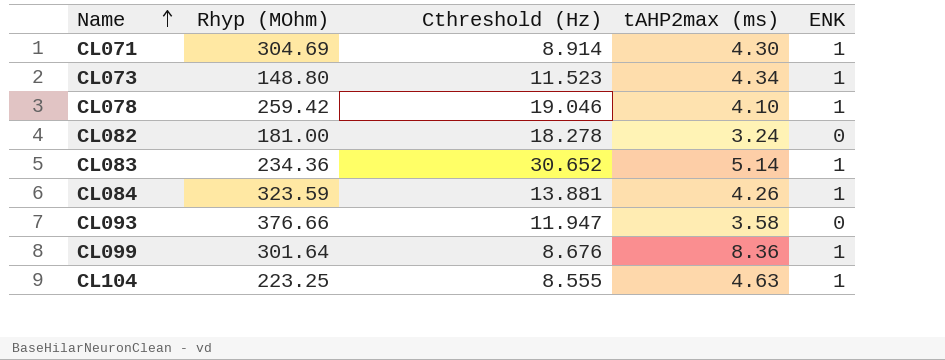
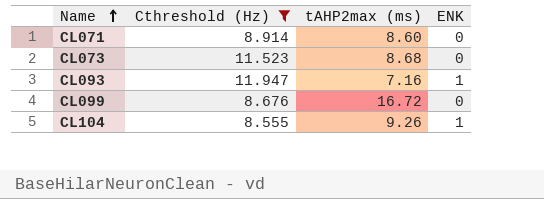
filter: none -> Cthreshold (Hz) <= 11.947
column Rhyp (MOhm) | position: 2 -> none
CL071 | tAHP2max (ms): 4.30 -> 8.60
CL071 | ENK: 1 -> 0
CL073 | tAHP2max (ms): 4.34 -> 8.68
CL073 | ENK: 1 -> 0
CL093 | tAHP2max (ms): 3.58 -> 7.16
CL093 | ENK: 0 -> 1
CL099 | tAHP2max (ms): 8.36 -> 16.72
CL099 | ENK: 1 -> 0
CL104 | tAHP2max (ms): 4.63 -> 9.26

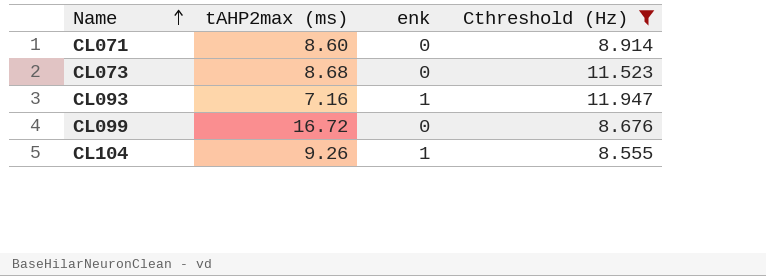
column name: ENK -> enk
column Cthreshold (Hz) | position: 2 -> 4

